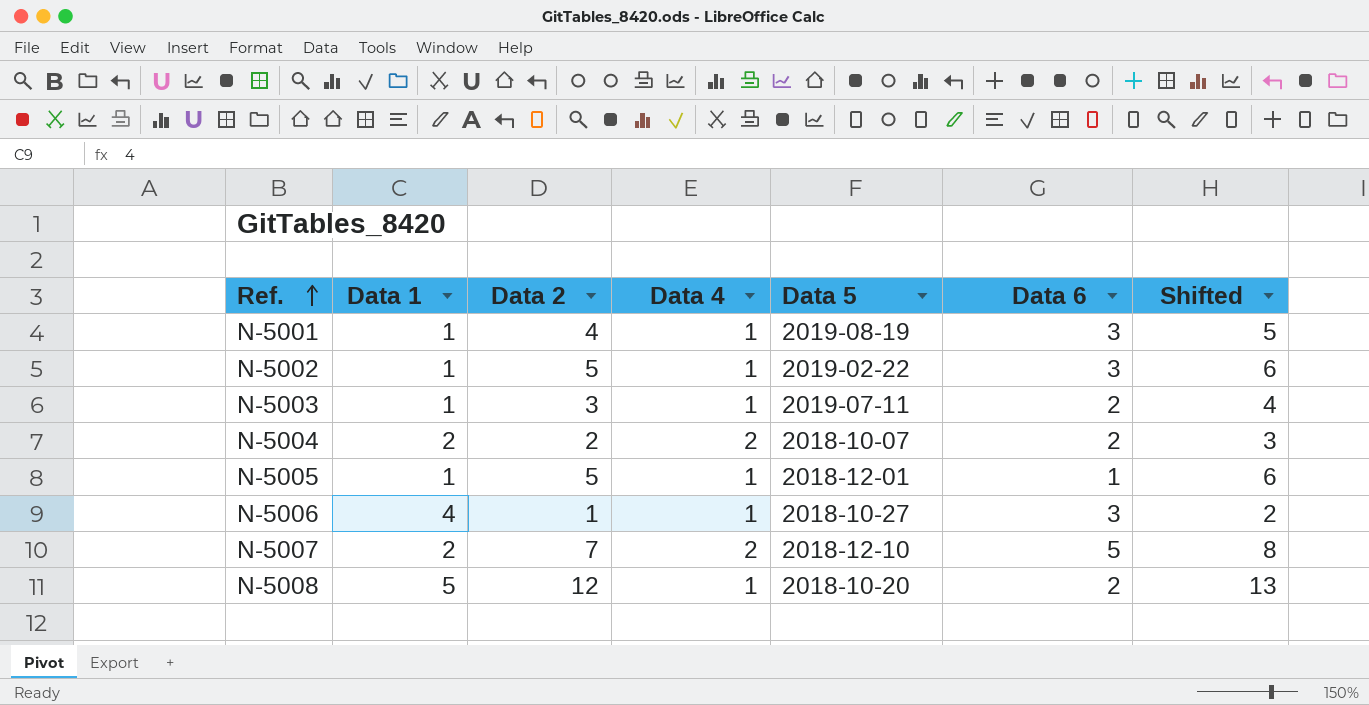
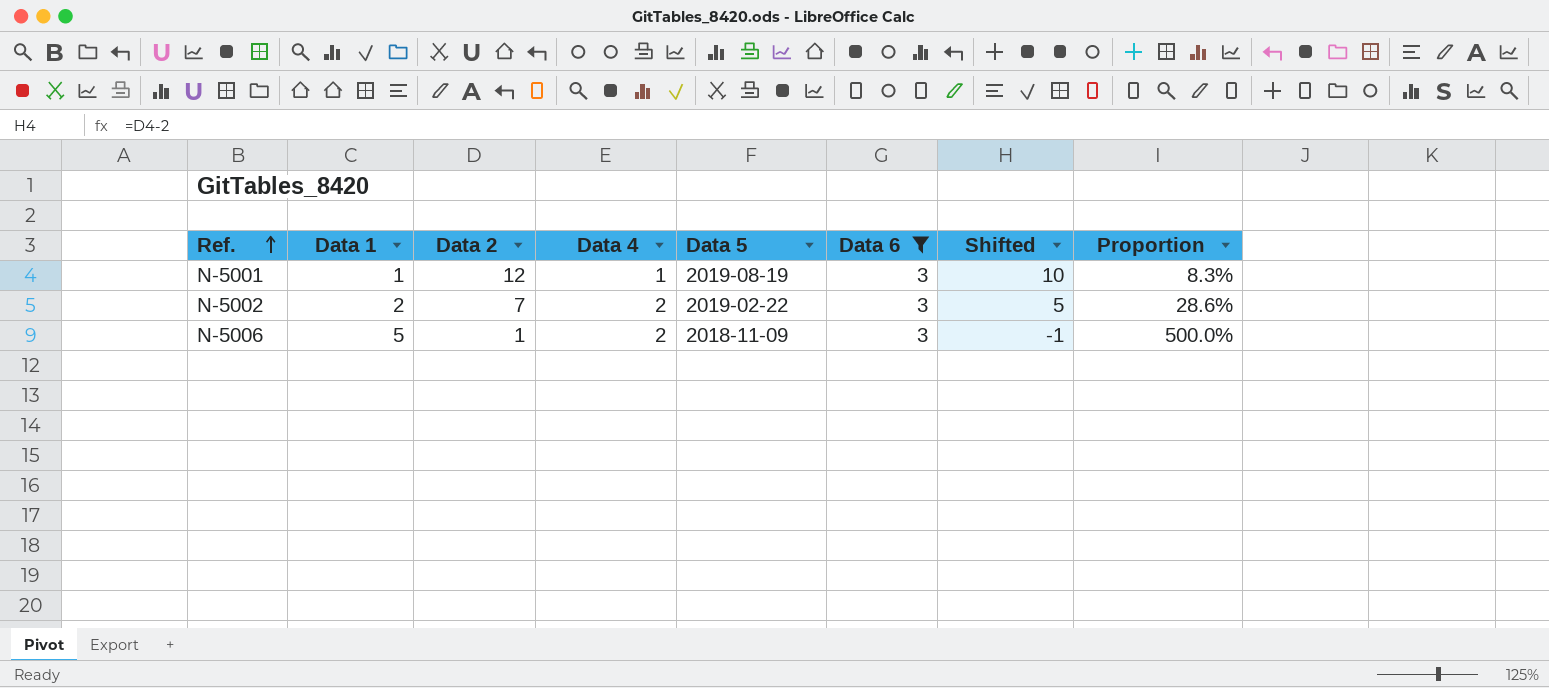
filter: none -> Data 6 = 3
column Shifted | formula: [Data 2] + 1 -> [Data 2] - 2
column Proportion | formula: none -> [Data 1] / [Data 2]
N-5001 | Data 2: 4 -> 12
N-5002 | Data 1: 1 -> 2
N-5002 | Data 2: 5 -> 7
N-5002 | Data 4: 1 -> 2
N-5006 | Data 1: 4 -> 5
N-5006 | Data 4: 1 -> 2
N-5006 | Data 5: 2018-10-27 -> 2018-11-09

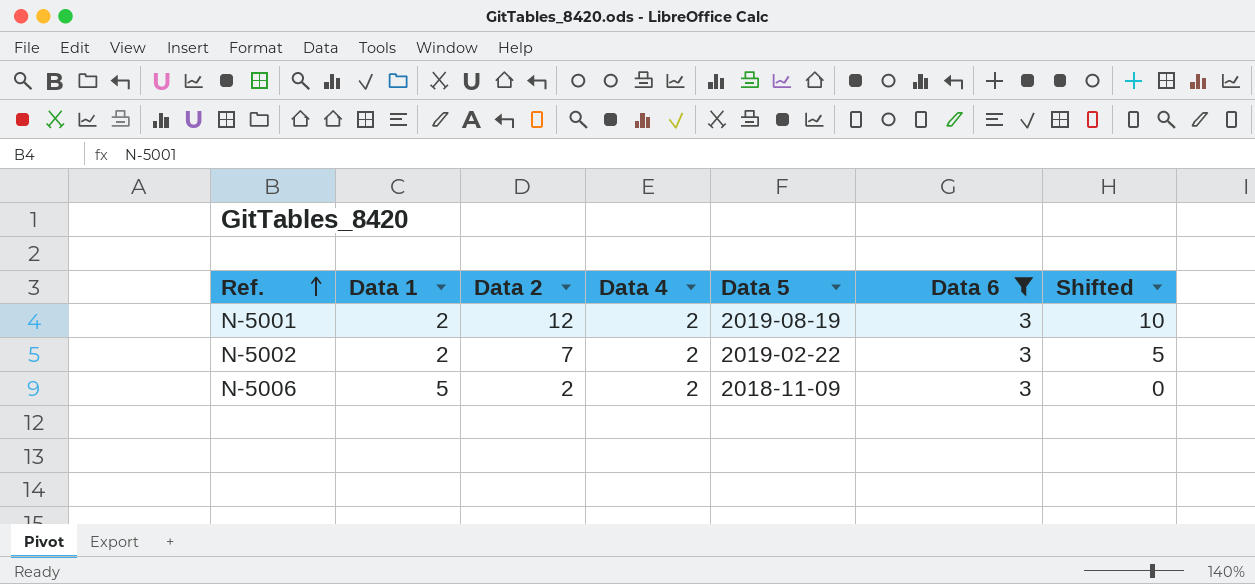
column Proportion | formula: [Data 1] / [Data 2] -> none
N-5001 | Data 1: 1 -> 2
N-5001 | Data 4: 1 -> 2
N-5006 | Data 2: 1 -> 2
N-5006 | Shifted: -1 -> 0

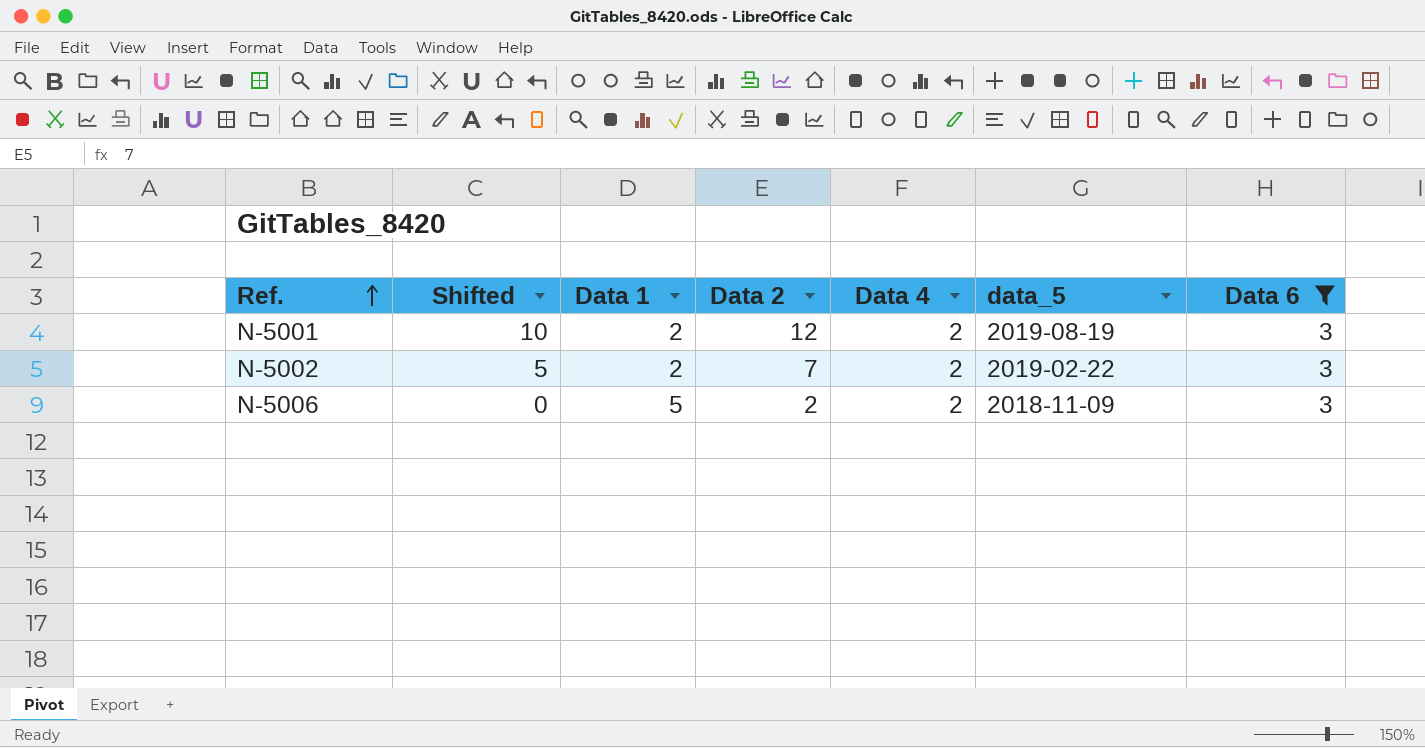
column Shifted | position: 7 -> 2
column name: Data 5 -> data_5

